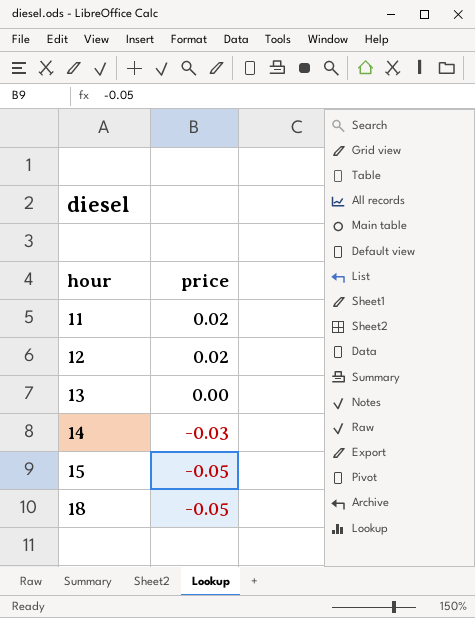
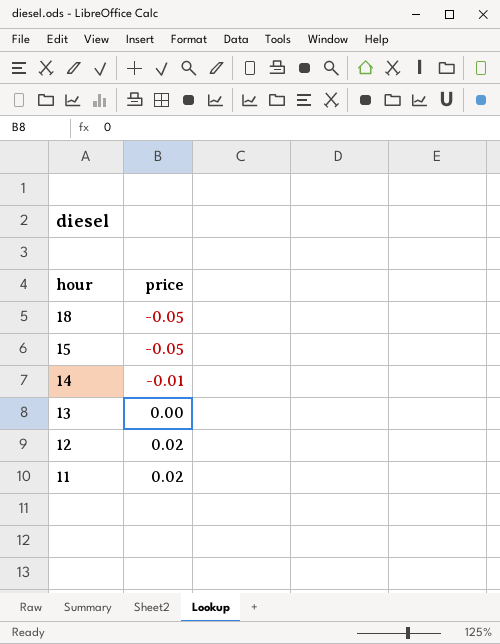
row order: hour ascending -> hour descending
14 | price: -0.03 -> -0.01

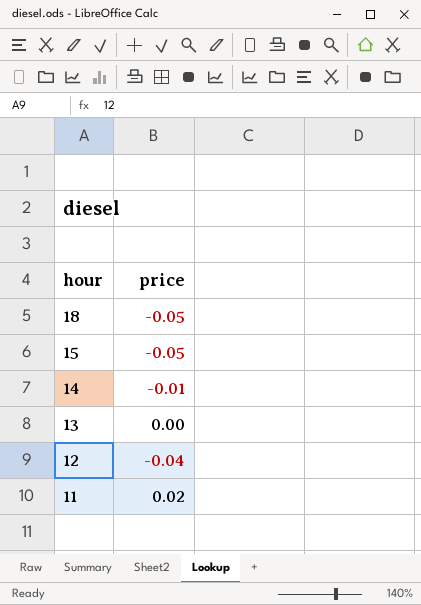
12 | price: 0.02 -> -0.04

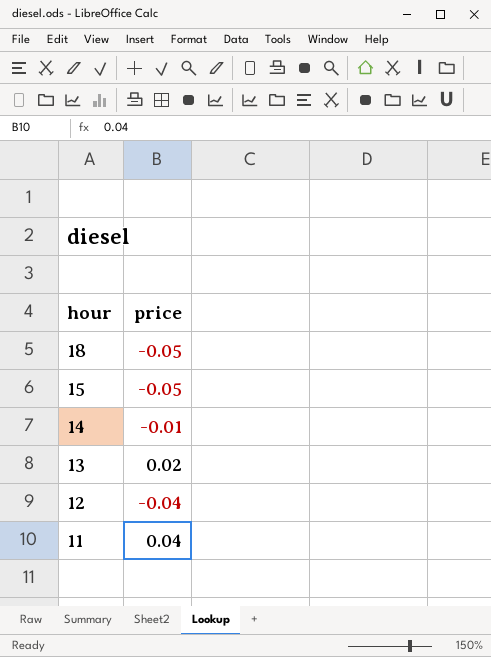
13 | price: 0.00 -> 0.02
11 | price: 0.02 -> 0.04

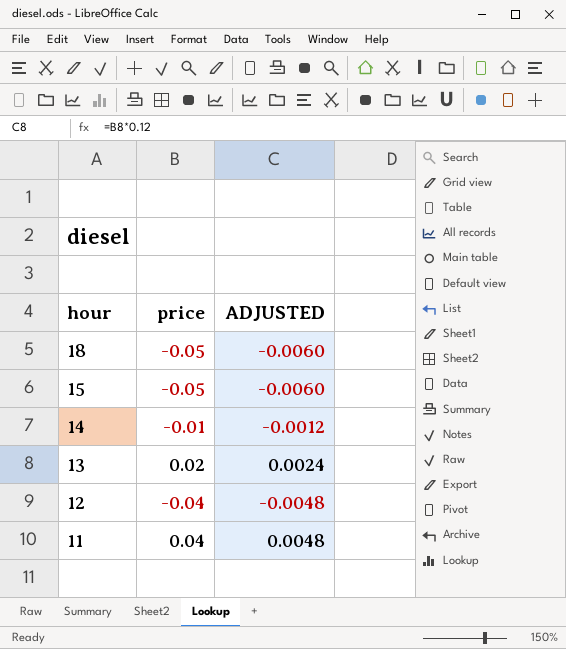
column ADJUSTED | formula: none -> [price] * 0.12

